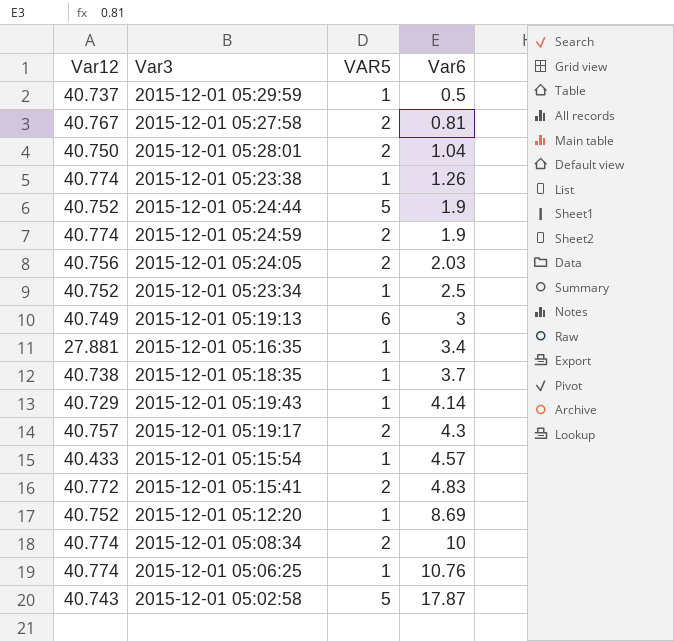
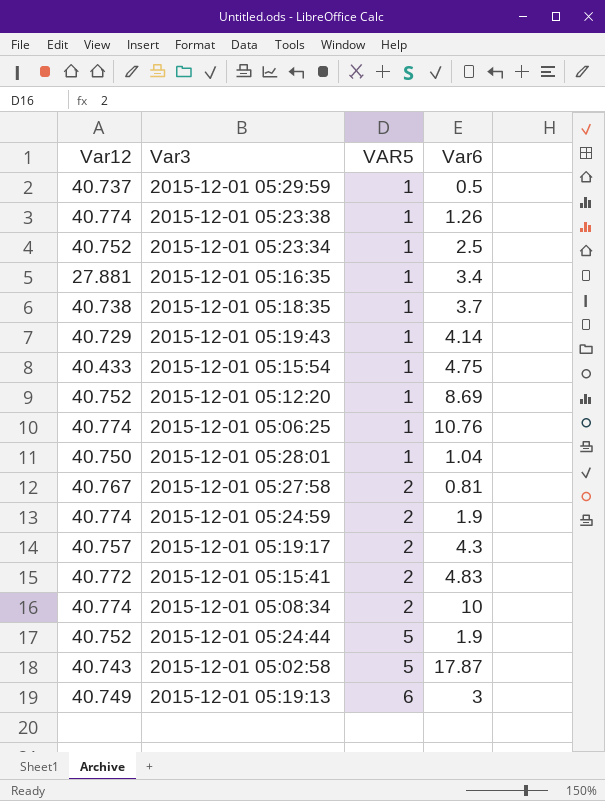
row order: Var6 ascending -> VAR5 ascending
row 2015-12-01 05:24:05: 40.756 | 2 | 2.03 -> none
2015-12-01 05:15:54 | Var6: 4.57 -> 4.75
2015-12-01 05:28:01 | VAR5: 2 -> 1

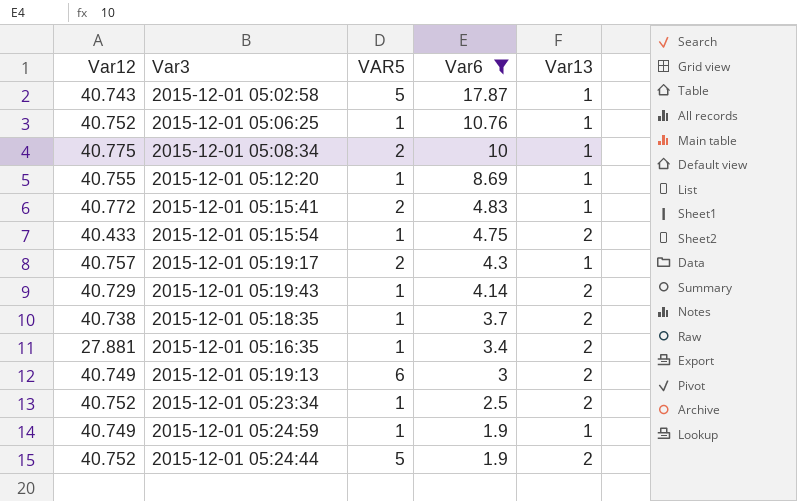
filter: none -> Var6 >= 1.9
row order: VAR5 ascending -> Var6 descending
column Var13 | position: none -> 5
2015-12-01 05:06:25 | Var12: 40.774 -> 40.752
2015-12-01 05:08:34 | Var12: 40.774 -> 40.775
2015-12-01 05:12:20 | Var12: 40.752 -> 40.755
2015-12-01 05:24:59 | Var12: 40.774 -> 40.749
2015-12-01 05:24:59 | VAR5: 2 -> 1

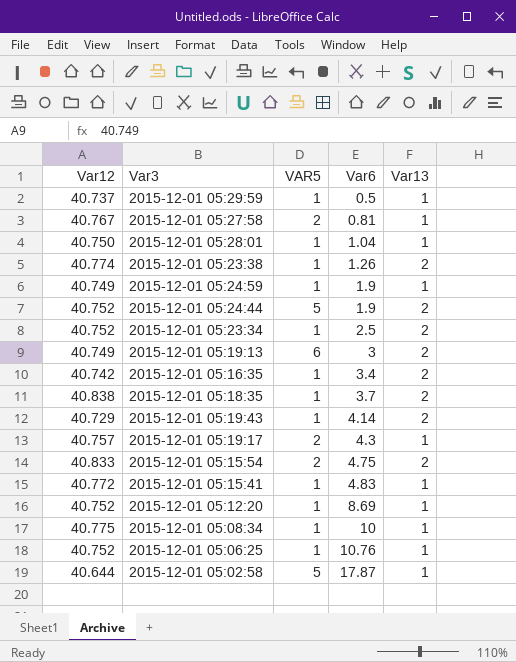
filter: Var6 >= 1.9 -> none
row order: Var6 descending -> Var6 ascending
2015-12-01 05:16:35 | Var12: 27.881 -> 40.742
2015-12-01 05:18:35 | Var12: 40.738 -> 40.838
2015-12-01 05:15:54 | Var12: 40.433 -> 40.833
2015-12-01 05:15:54 | VAR5: 1 -> 2
2015-12-01 05:15:41 | VAR5: 2 -> 1
2015-12-01 05:12:20 | Var12: 40.755 -> 40.752
2015-12-01 05:08:34 | VAR5: 2 -> 1
2015-12-01 05:02:58 | Var12: 40.743 -> 40.644

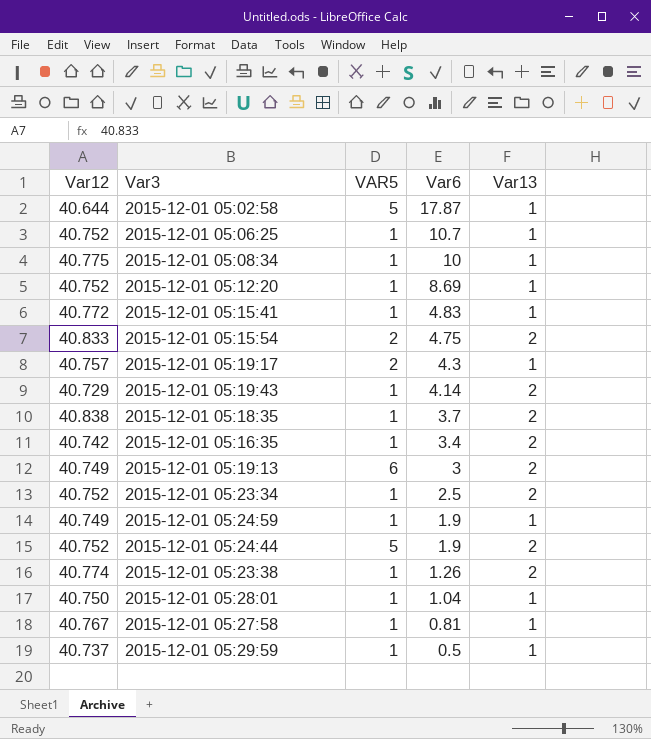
row order: Var6 ascending -> Var6 descending
2015-12-01 05:06:25 | Var6: 10.76 -> 10.7
2015-12-01 05:27:58 | VAR5: 2 -> 1

